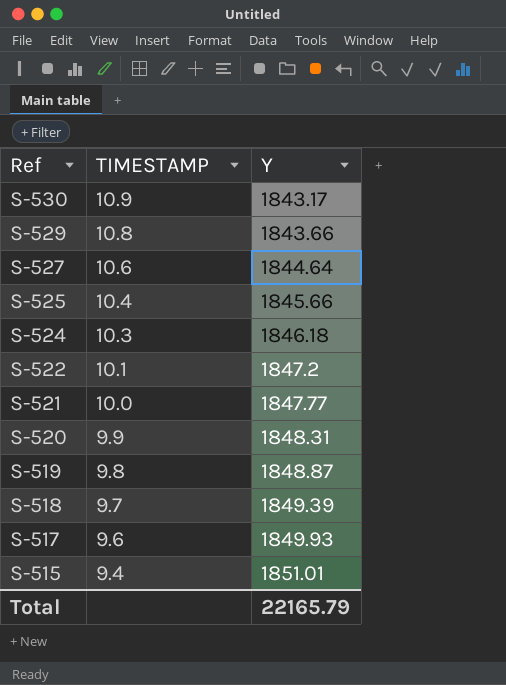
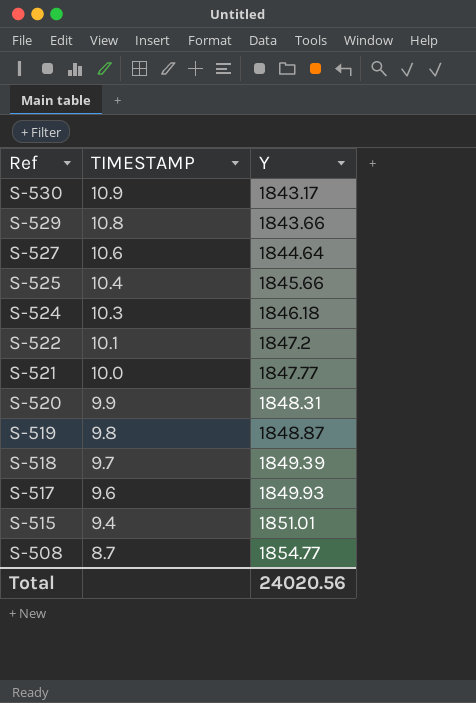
row S-508: none -> 8.7 | 1854.77
Total | Y: 22165.79 -> 24020.56

